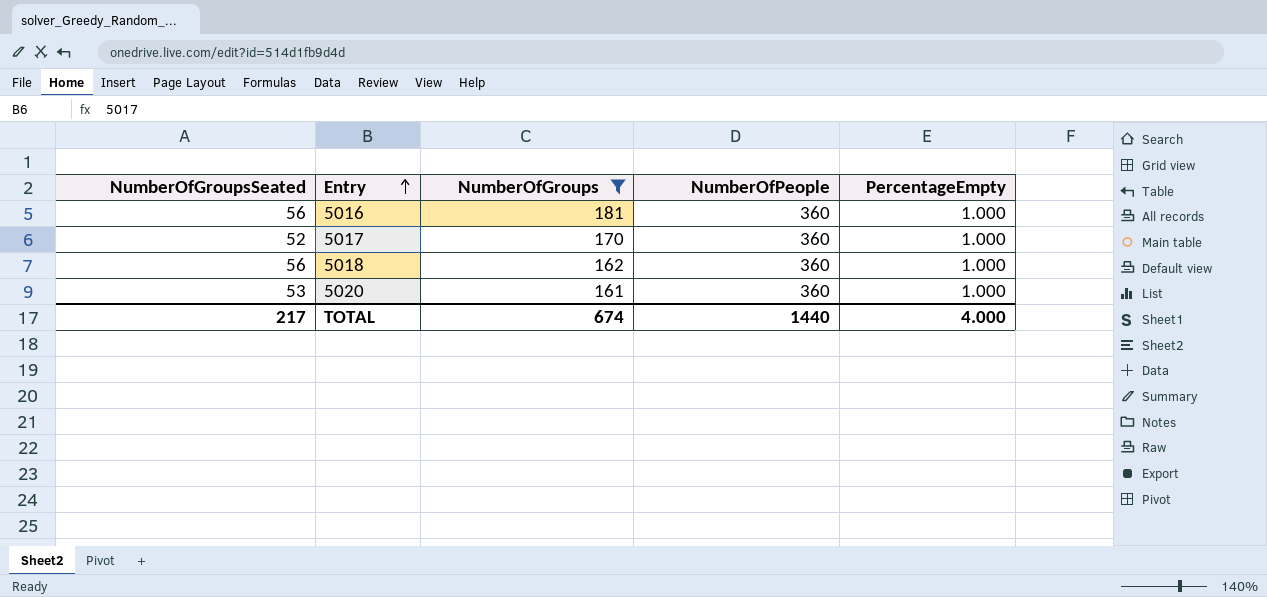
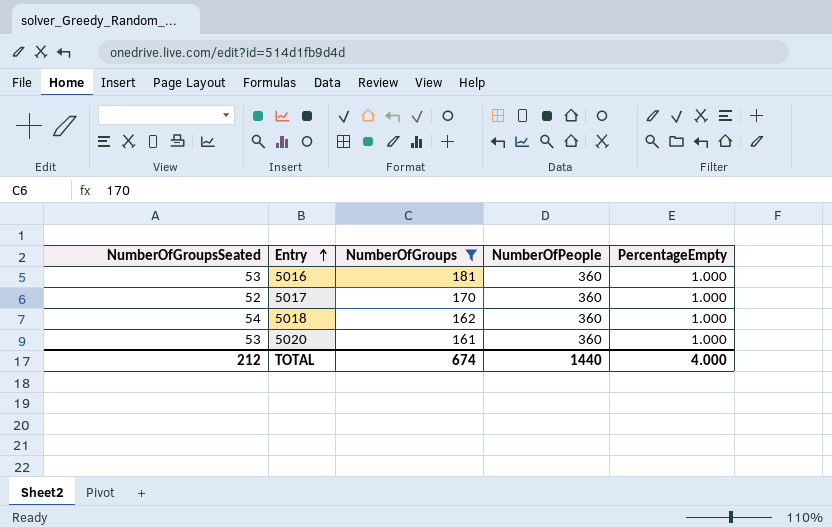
5016 | NumberOfGroupsSeated: 56 -> 53
5018 | NumberOfGroupsSeated: 56 -> 54
TOTAL | NumberOfGroupsSeated: 217 -> 212

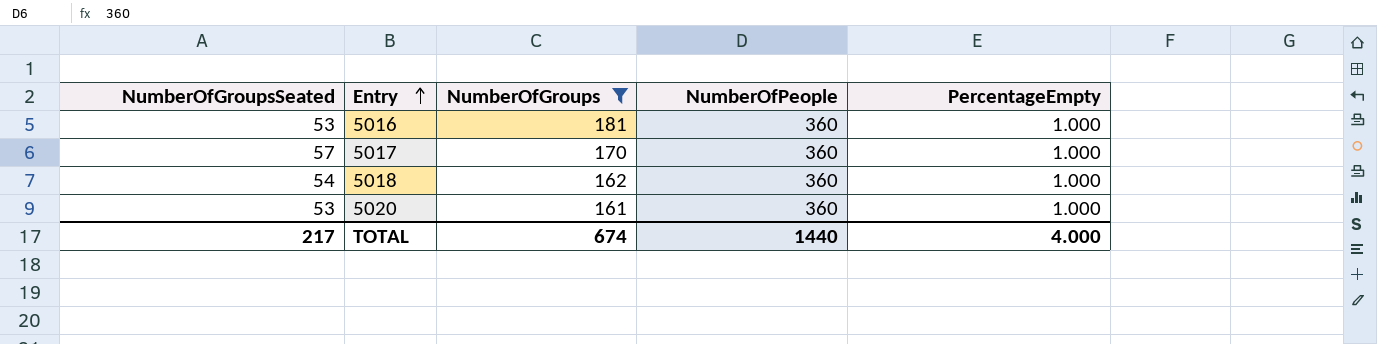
5017 | NumberOfGroupsSeated: 52 -> 57
TOTAL | NumberOfGroupsSeated: 212 -> 217

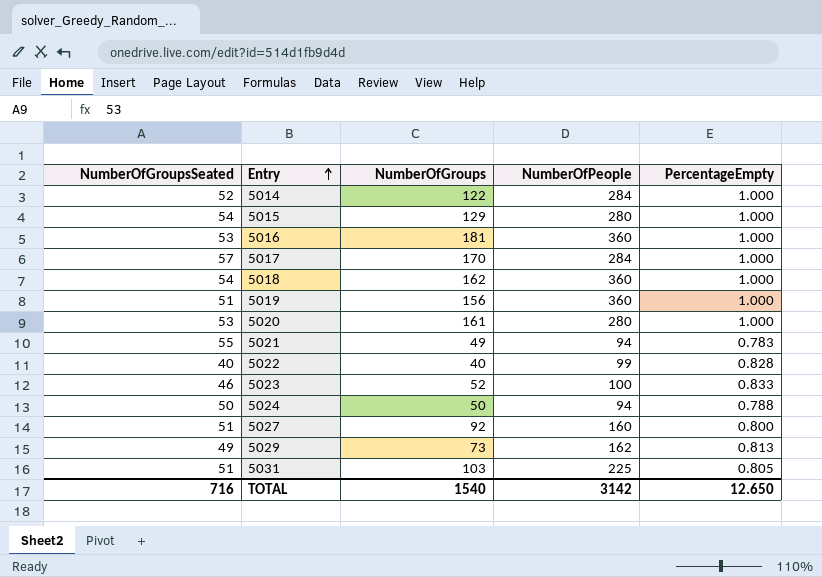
filter: NumberOfGroups >= 161 -> none
5017 | NumberOfPeople: 360 -> 284
5020 | NumberOfPeople: 360 -> 280
TOTAL | NumberOfGroupsSeated: 217 -> 716
TOTAL | NumberOfGroups: 674 -> 1540
TOTAL | NumberOfPeople: 1440 -> 3142
TOTAL | PercentageEmpty: 4.000 -> 12.650

